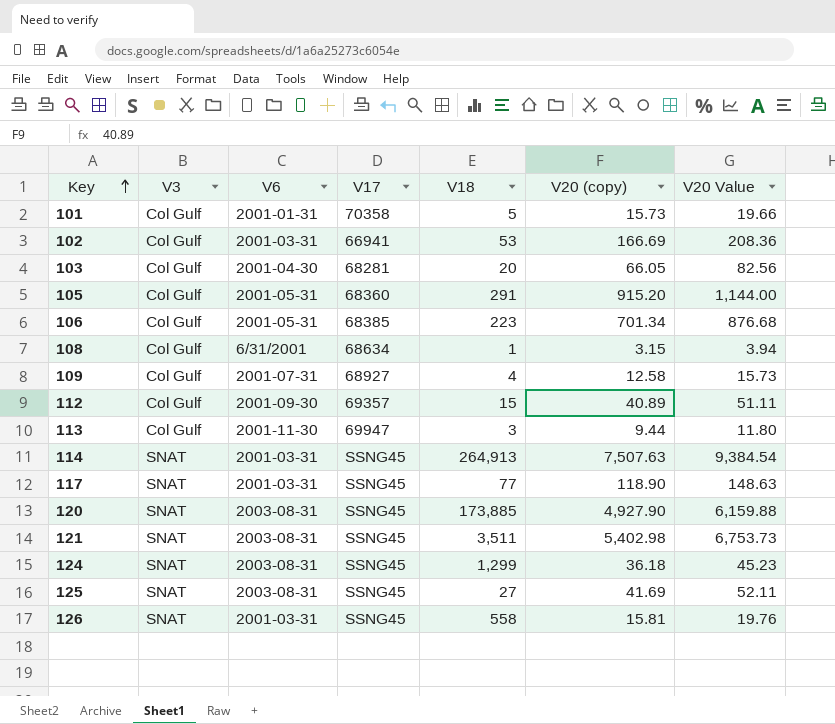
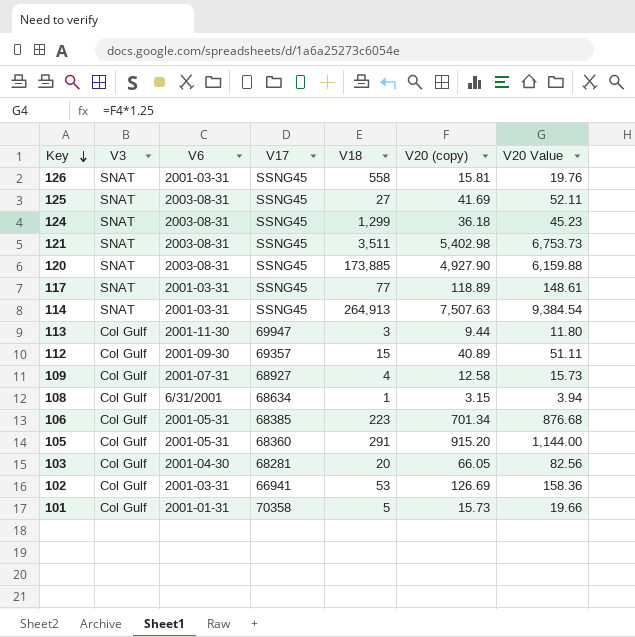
row order: Key ascending -> Key descending
117 | V20 (copy): 118.90 -> 118.89
117 | V20 Value: 148.63 -> 148.61
102 | V20 (copy): 166.69 -> 126.69
102 | V20 Value: 208.36 -> 158.36

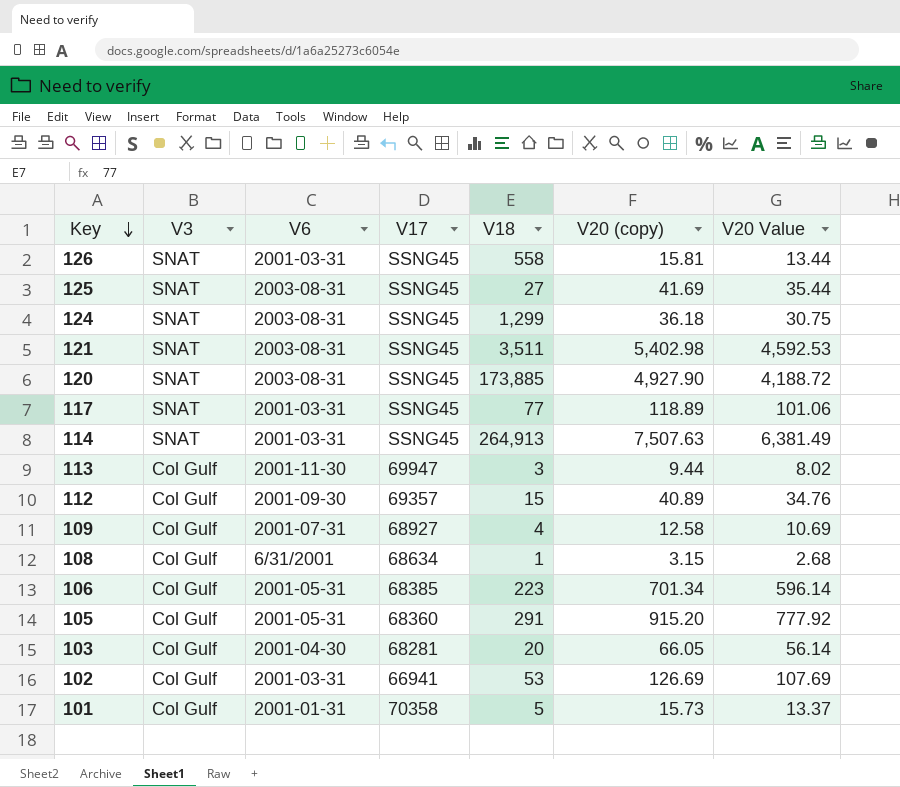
column V20 Value | formula: [V20 (copy)] * 1.25 -> [V20 (copy)] * 0.85

